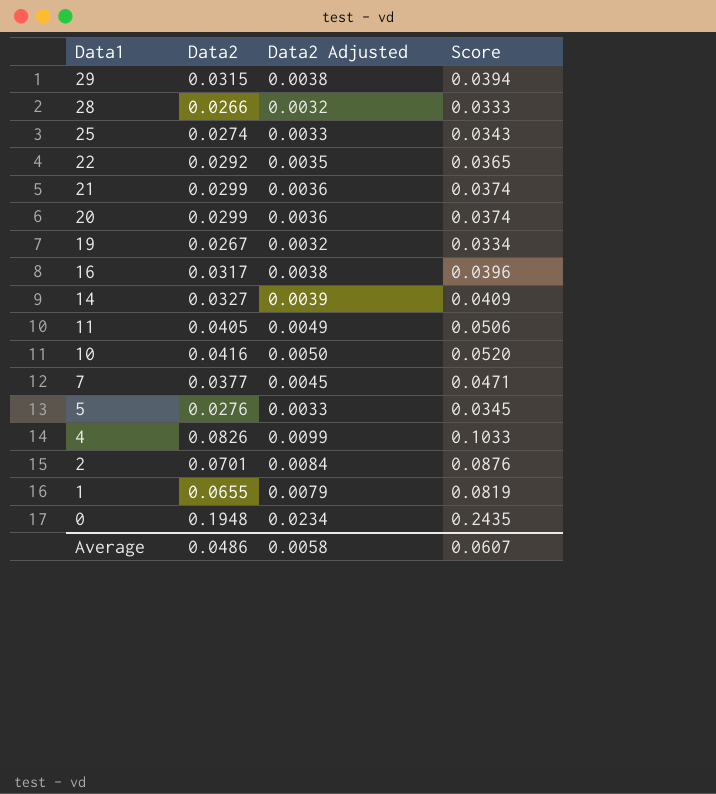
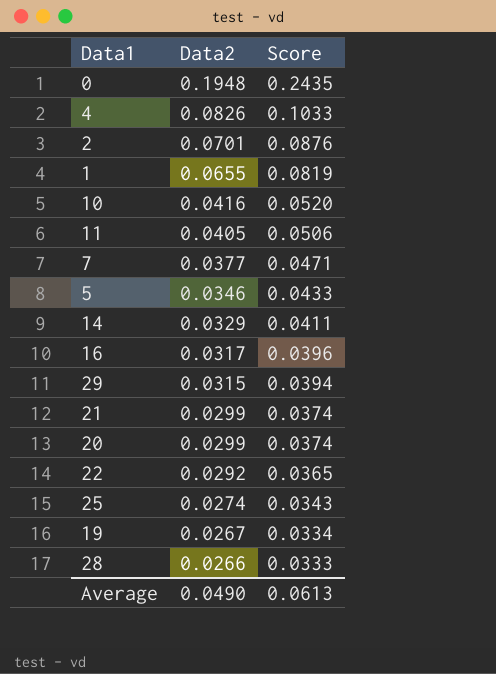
row order: Data1 descending -> Data2 descending
column Data2 Adjusted | formula: [Data2] * 0.12 -> none
5 | Data2: 0.0276 -> 0.0346
5 | Score: 0.0345 -> 0.0433
14 | Data2: 0.0327 -> 0.0329
14 | Score: 0.0409 -> 0.0411
Average | Data2: 0.0486 -> 0.0490
Average | Score: 0.0607 -> 0.0613

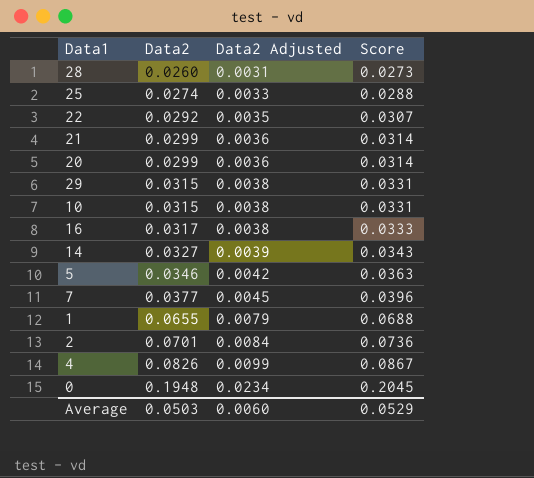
row order: Data2 descending -> Data2 ascending
column Data2 Adjusted | formula: none -> [Data2] * 0.12
column Score | formula: [Data2] * 1.25 -> [Data2] * 1.05
row 11: 0.0405 | 0.0506 -> none
row 19: 0.0267 | 0.0334 -> none
28 | Data2: 0.0266 -> 0.0260
10 | Data2: 0.0416 -> 0.0315
14 | Data2: 0.0329 -> 0.0327
Average | Data2: 0.0490 -> 0.0503
Average | Score: 0.0613 -> 0.0529

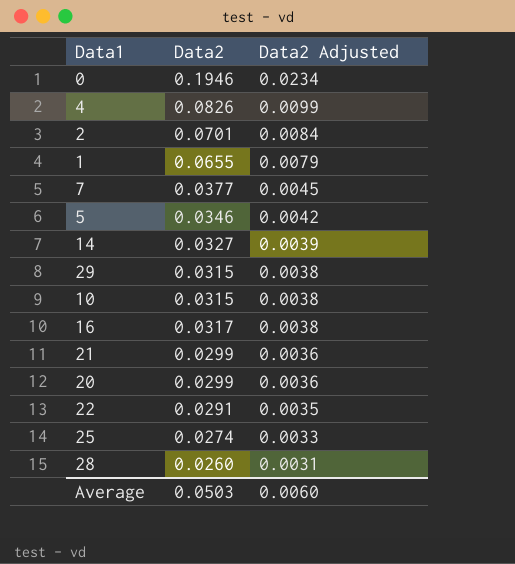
row order: Data2 ascending -> Data2 Adjusted descending
column Score | formula: [Data2] * 1.05 -> none
0 | Data2: 0.1948 -> 0.1946
22 | Data2: 0.0292 -> 0.0291

